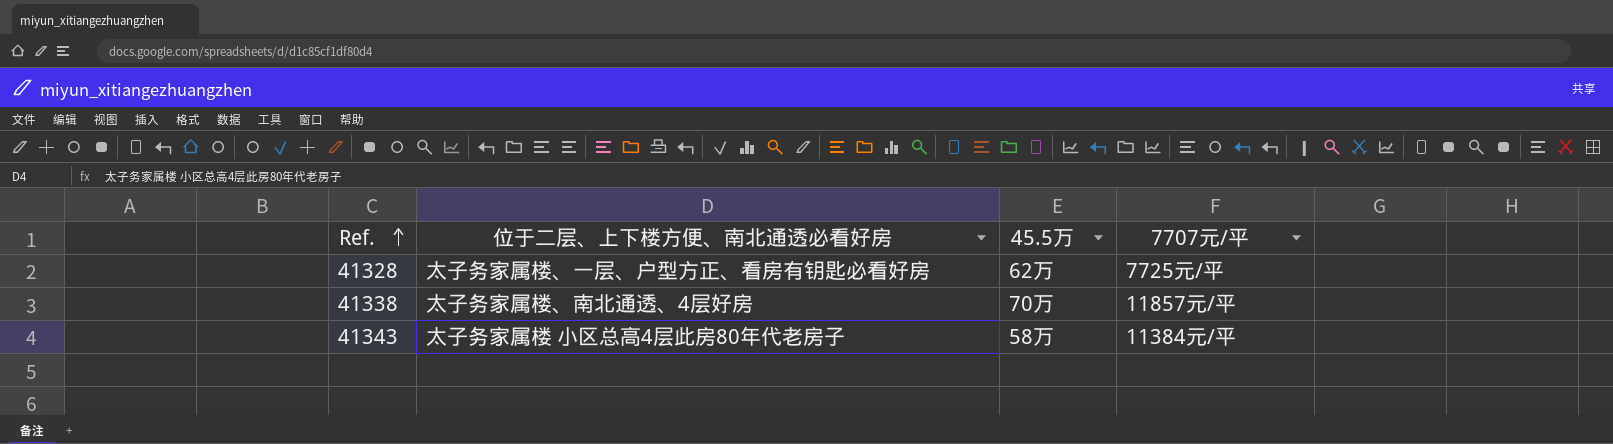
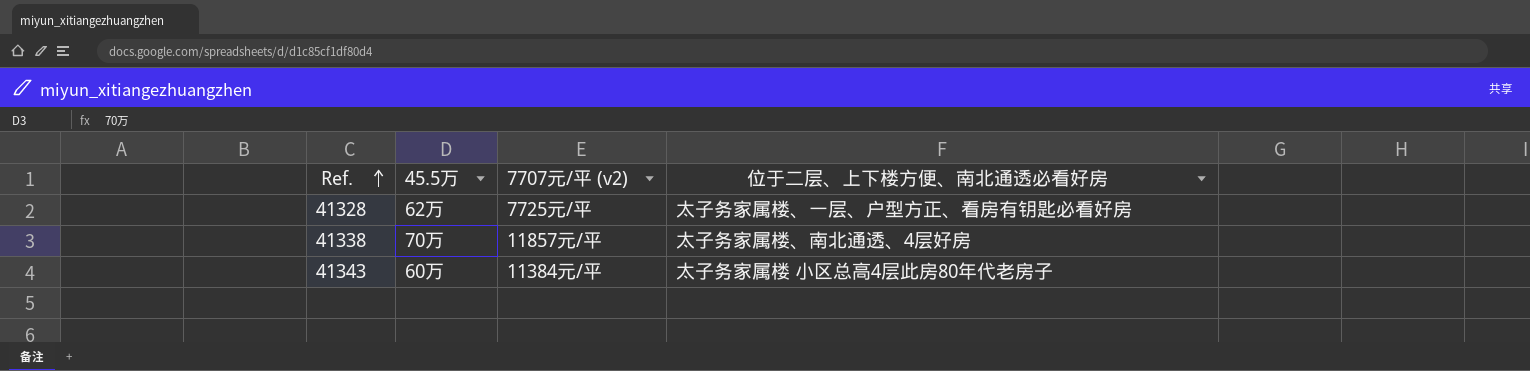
column name: 7707元/平 -> 7707元/平 (v2)
column 位于二层、上下楼方便、南北通透必看好房 | position: 2 -> 4
41343 | 45.5万: 58万 -> 60万

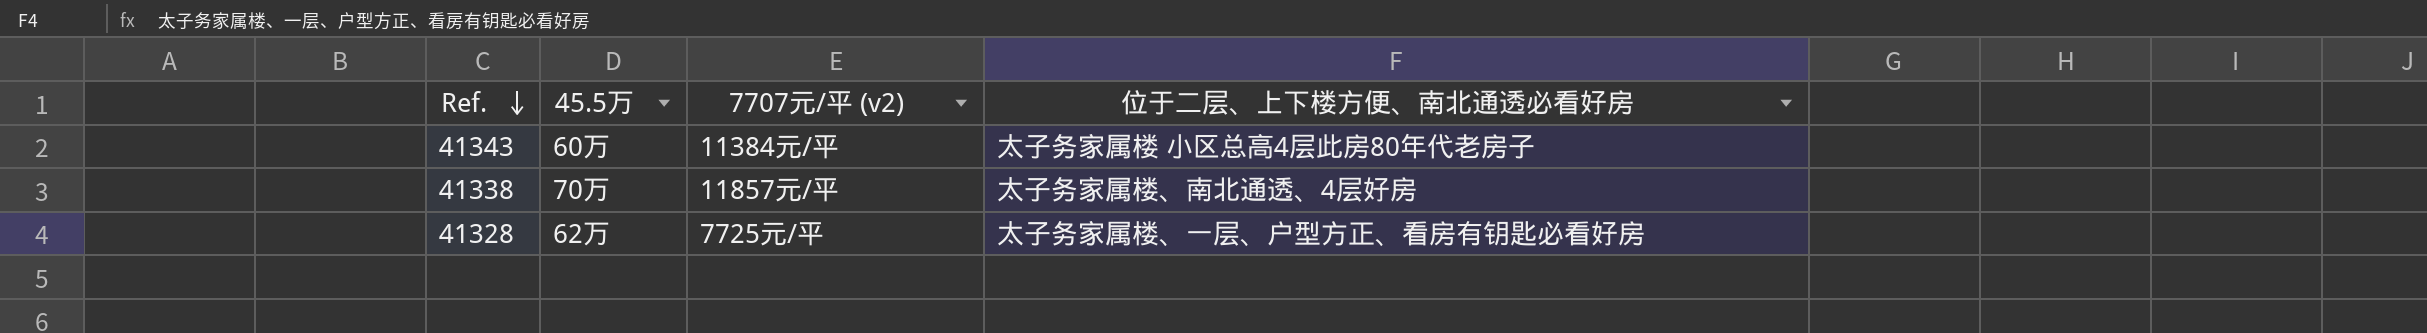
row order: Ref. ascending -> Ref. descending

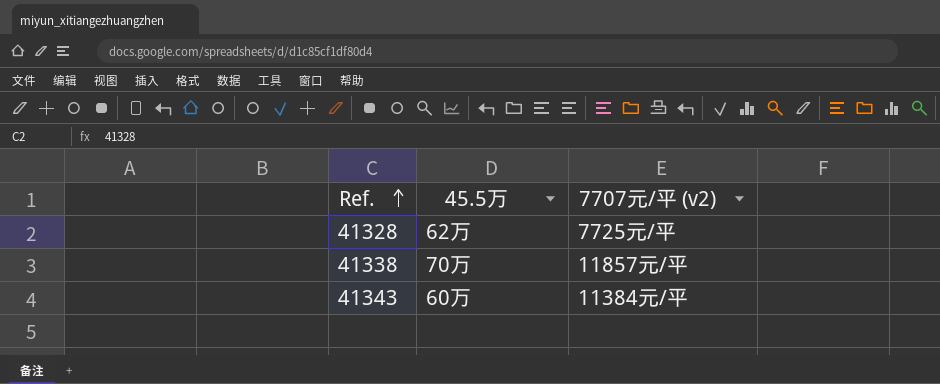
row order: Ref. descending -> Ref. ascending
column 位于二层、上下楼方便、南北通透必看好房 | position: 4 -> none

